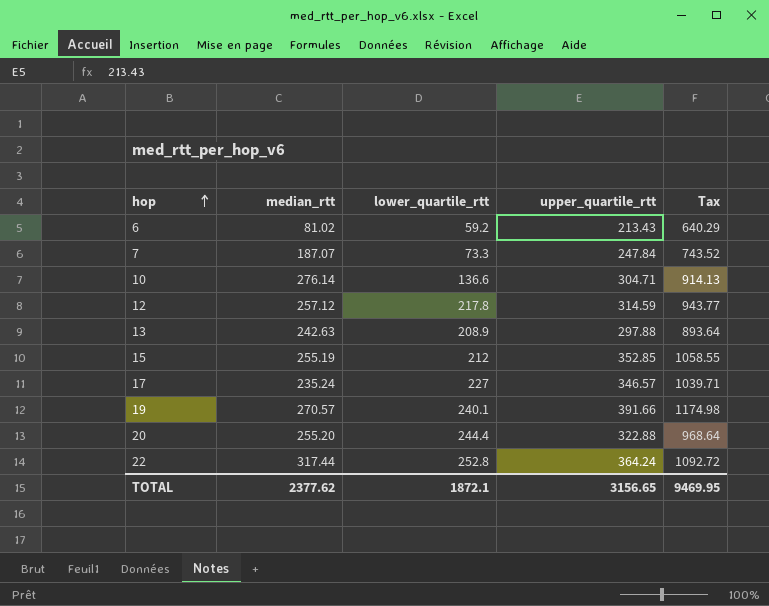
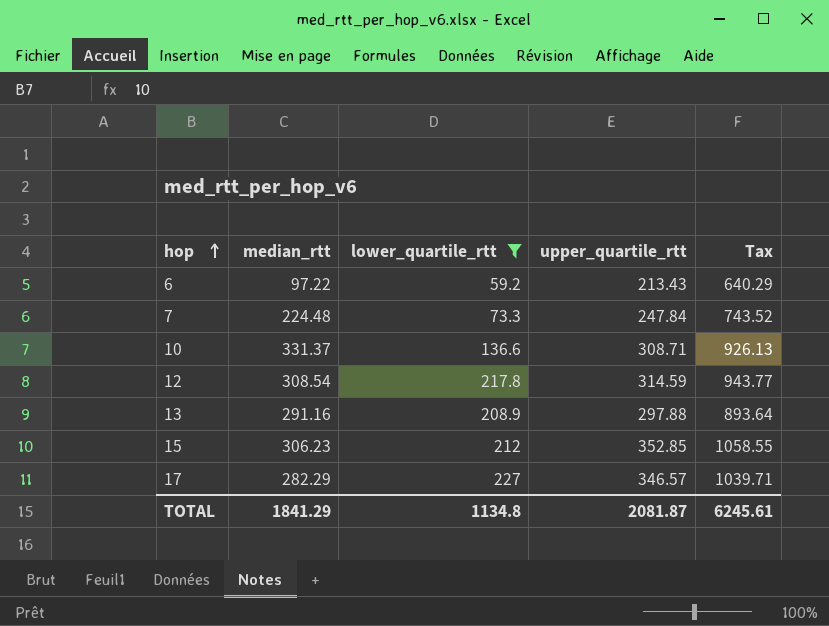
filter: none -> lower_quartile_rtt <= 227
6 | median_rtt: 81.02 -> 97.22
7 | median_rtt: 187.07 -> 224.48
10 | median_rtt: 276.14 -> 331.37
10 | upper_quartile_rtt: 304.71 -> 308.71
10 | Tax: 914.13 -> 926.13
12 | median_rtt: 257.12 -> 308.54
13 | median_rtt: 242.63 -> 291.16
15 | median_rtt: 255.19 -> 306.23
17 | median_rtt: 235.24 -> 282.29
TOTAL | median_rtt: 2377.62 -> 1841.29
TOTAL | lower_quartile_rtt: 1872.1 -> 1134.8
TOTAL | upper_quartile_rtt: 3156.65 -> 2081.87
TOTAL | Tax: 9469.95 -> 6245.61

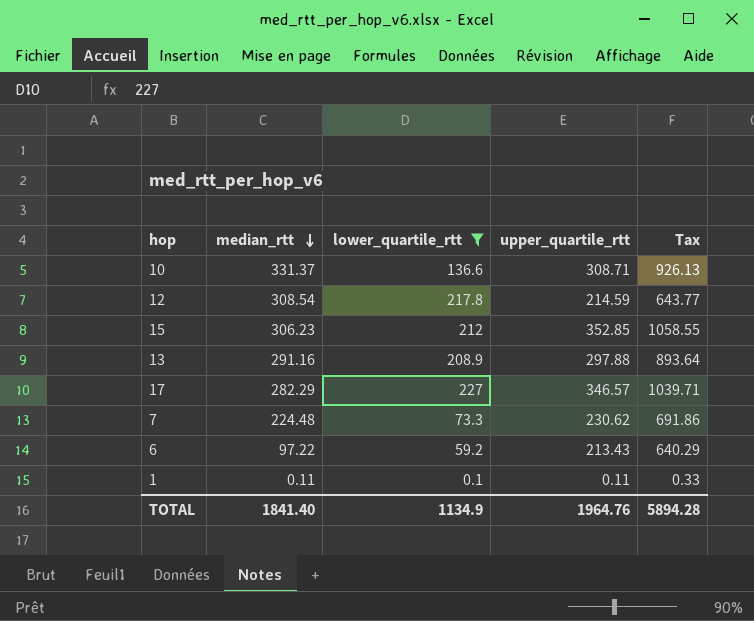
row order: hop ascending -> median_rtt descending
12 | upper_quartile_rtt: 314.59 -> 214.59
12 | Tax: 943.77 -> 643.77
7 | upper_quartile_rtt: 247.84 -> 230.62
7 | Tax: 743.52 -> 691.86
row 1: none -> 0.11 | 0.1 | 0.11 | 0.33
TOTAL | median_rtt: 1841.29 -> 1841.40
TOTAL | lower_quartile_rtt: 1134.8 -> 1134.9
TOTAL | upper_quartile_rtt: 2081.87 -> 1964.76
TOTAL | Tax: 6245.61 -> 5894.28

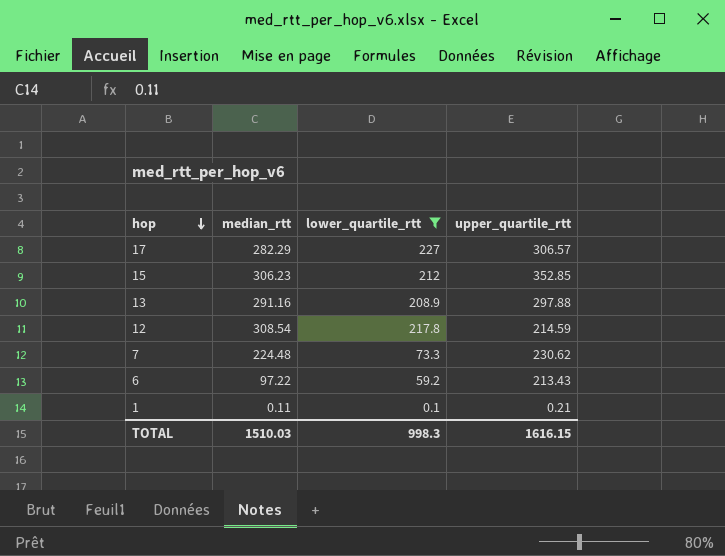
row order: median_rtt descending -> hop descending
column Tax | formula: [upper_quartile_rtt] * 3 -> none
row 10: 331.37 | 136.6 | 308.71 | 926.13 -> none
17 | upper_quartile_rtt: 346.57 -> 306.57
1 | upper_quartile_rtt: 0.11 -> 0.21
TOTAL | median_rtt: 1841.40 -> 1510.03
TOTAL | lower_quartile_rtt: 1134.9 -> 998.3
TOTAL | upper_quartile_rtt: 1964.76 -> 1616.15

